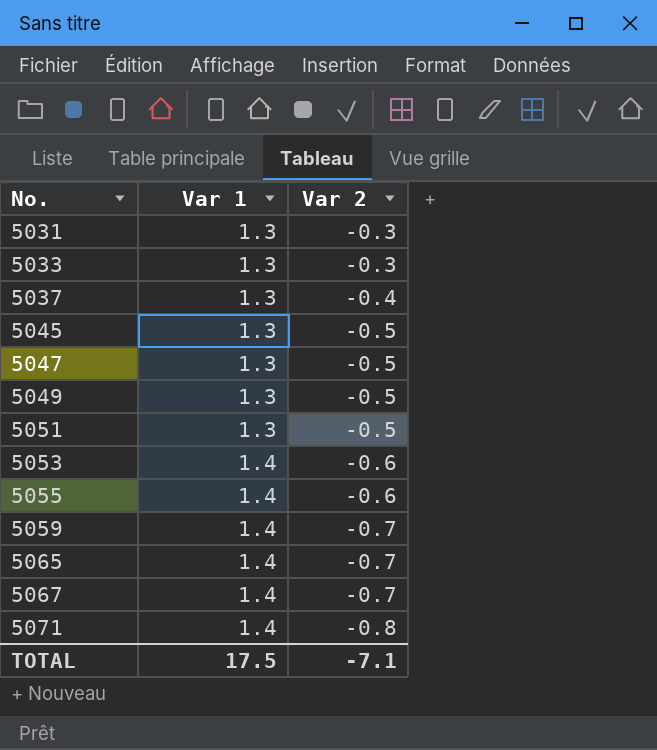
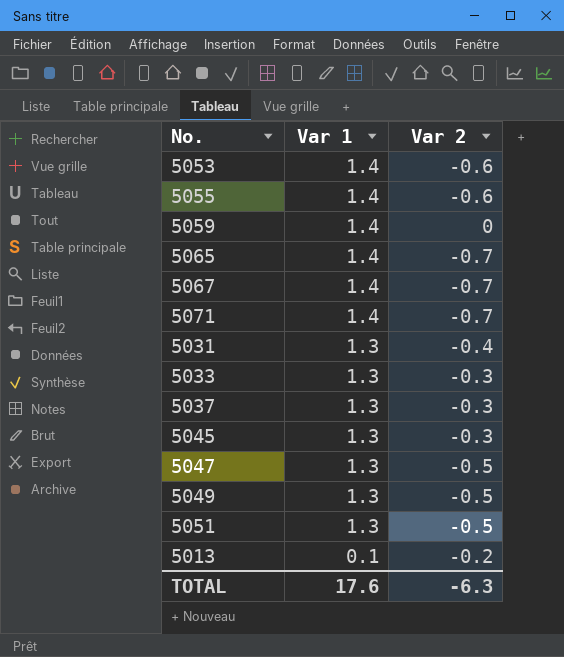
row order: No. ascending -> Var 1 descending
5059 | Var 2: -0.7 -> 0
5071 | Var 2: -0.8 -> -0.7
5031 | Var 2: -0.3 -> -0.4
5037 | Var 2: -0.4 -> -0.3
5045 | Var 2: -0.5 -> -0.3
row 5013: none -> 0.1 | -0.2
TOTAL | Var 1: 17.5 -> 17.6
TOTAL | Var 2: -7.1 -> -6.3

